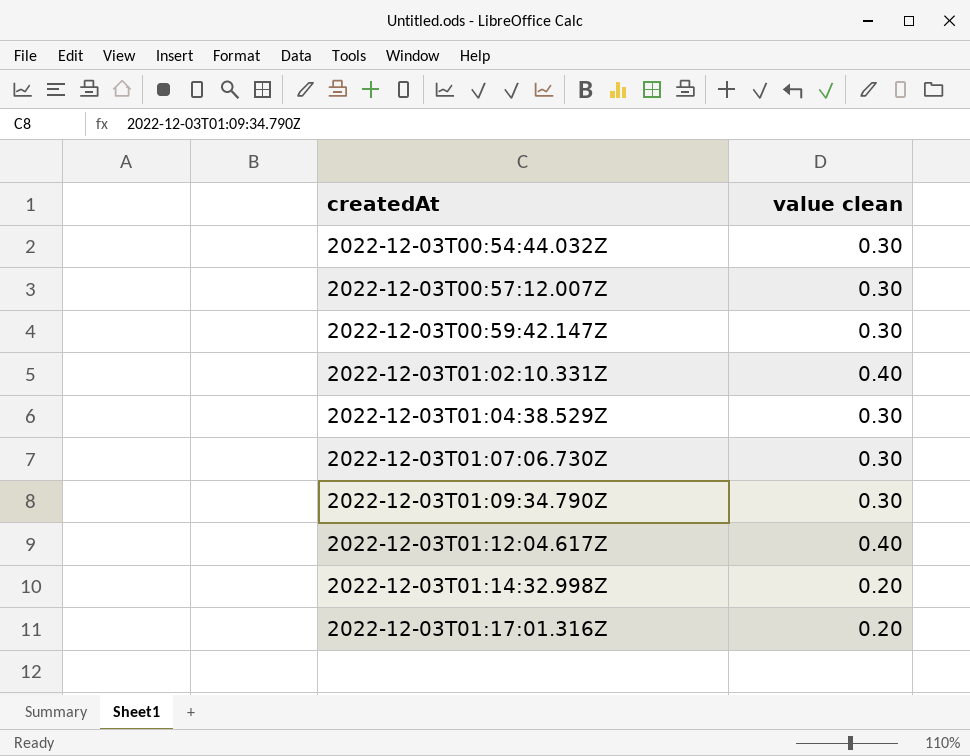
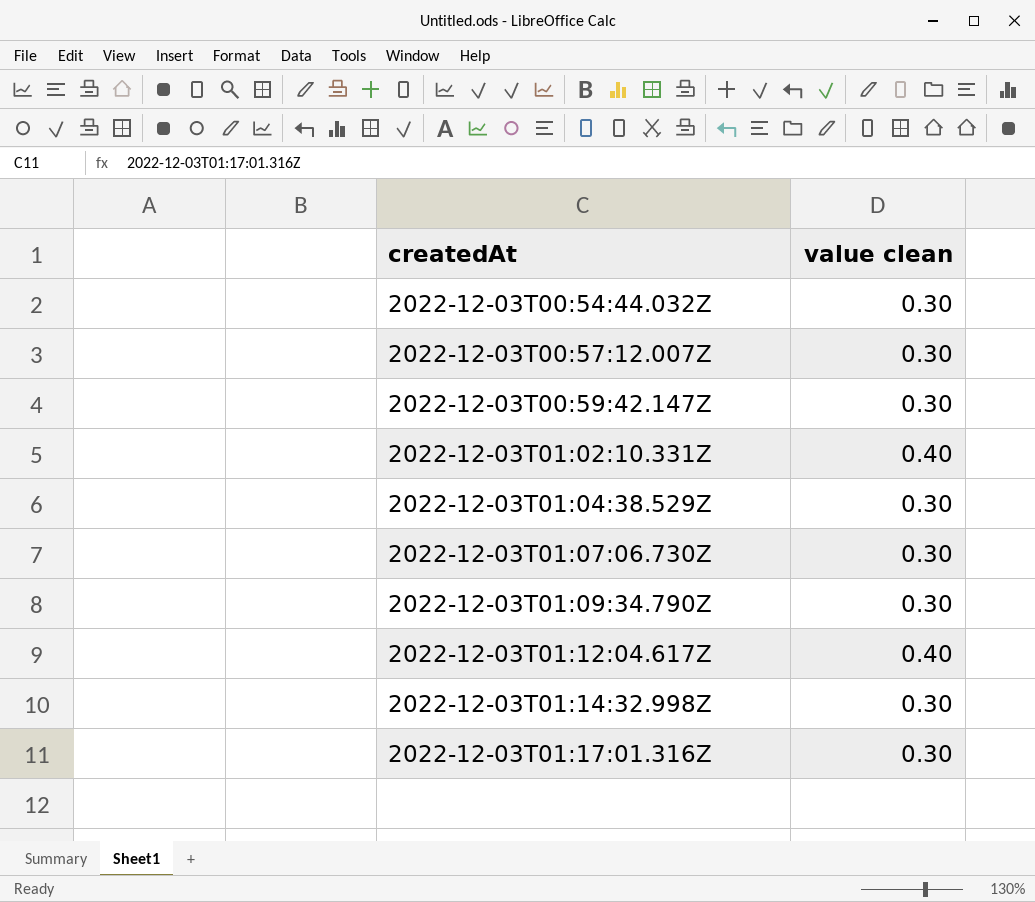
2022-12-03T01:14:32.998Z | value clean: 0.20 -> 0.30
2022-12-03T01:17:01.316Z | value clean: 0.20 -> 0.30

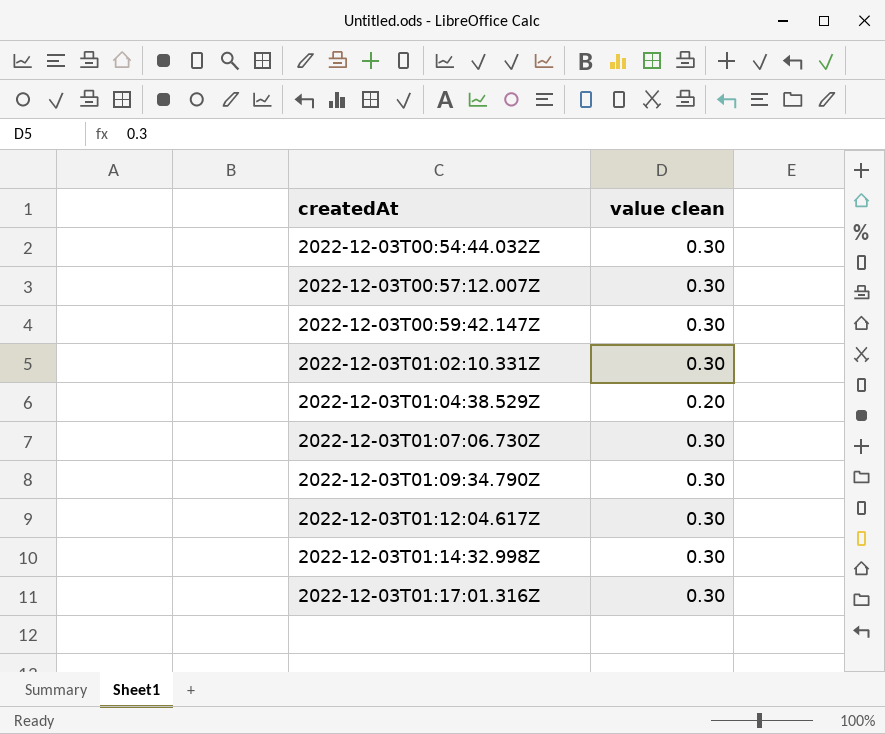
2022-12-03T01:02:10.331Z | value clean: 0.40 -> 0.30
2022-12-03T01:04:38.529Z | value clean: 0.30 -> 0.20
2022-12-03T01:12:04.617Z | value clean: 0.40 -> 0.30

